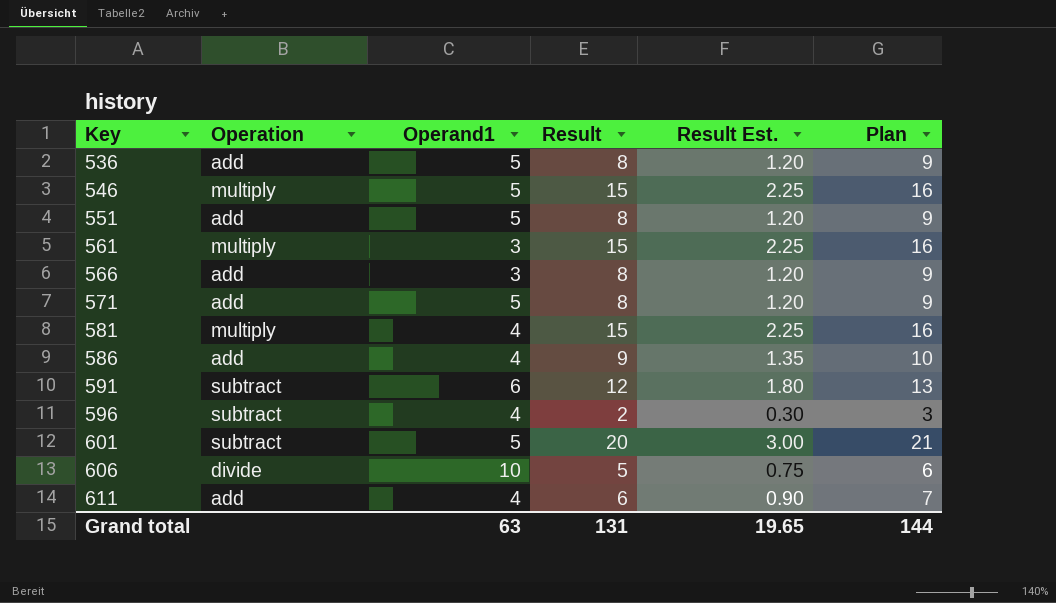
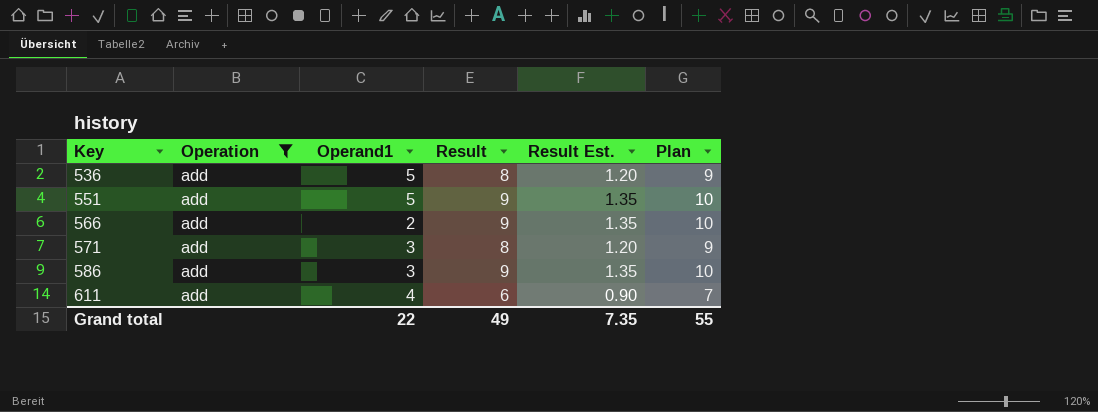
filter: none -> Operation = add
551 | Result: 8 -> 9
551 | Result Est.: 1.20 -> 1.35
551 | Plan: 9 -> 10
566 | Operand1: 3 -> 2
566 | Result: 8 -> 9
566 | Result Est.: 1.20 -> 1.35
566 | Plan: 9 -> 10
571 | Operand1: 5 -> 3
586 | Operand1: 4 -> 3
Grand total | Operand1: 63 -> 22
Grand total | Result: 131 -> 49
Grand total | Result Est.: 19.65 -> 7.35
Grand total | Plan: 144 -> 55

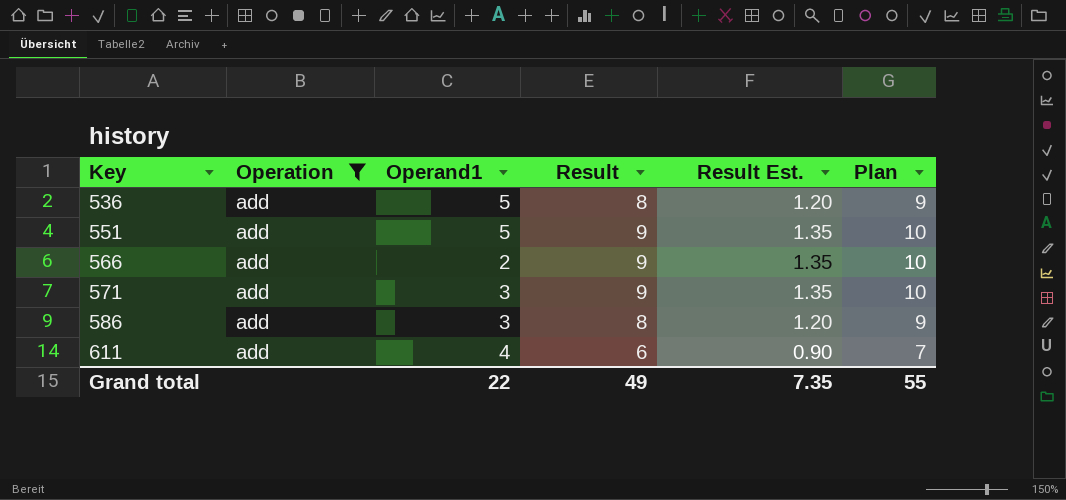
571 | Result: 8 -> 9
571 | Result Est.: 1.20 -> 1.35
571 | Plan: 9 -> 10
586 | Result: 9 -> 8
586 | Result Est.: 1.35 -> 1.20
586 | Plan: 10 -> 9

